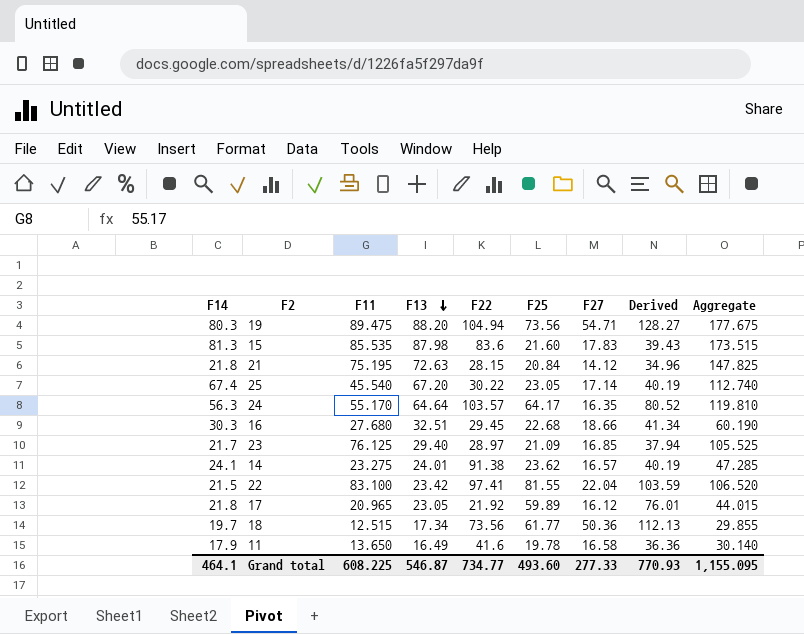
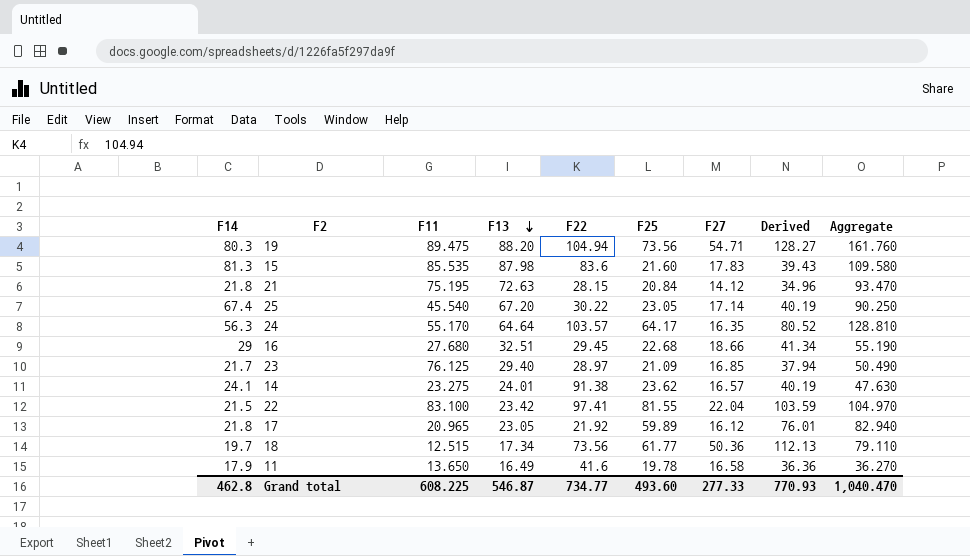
column Aggregate | formula: [F11] + [F13] -> [F13] + [F25]
16 | F14: 30.3 -> 29
Grand total | F14: 464.1 -> 462.8
Grand total | Aggregate: 1,155.095 -> 1,040.470

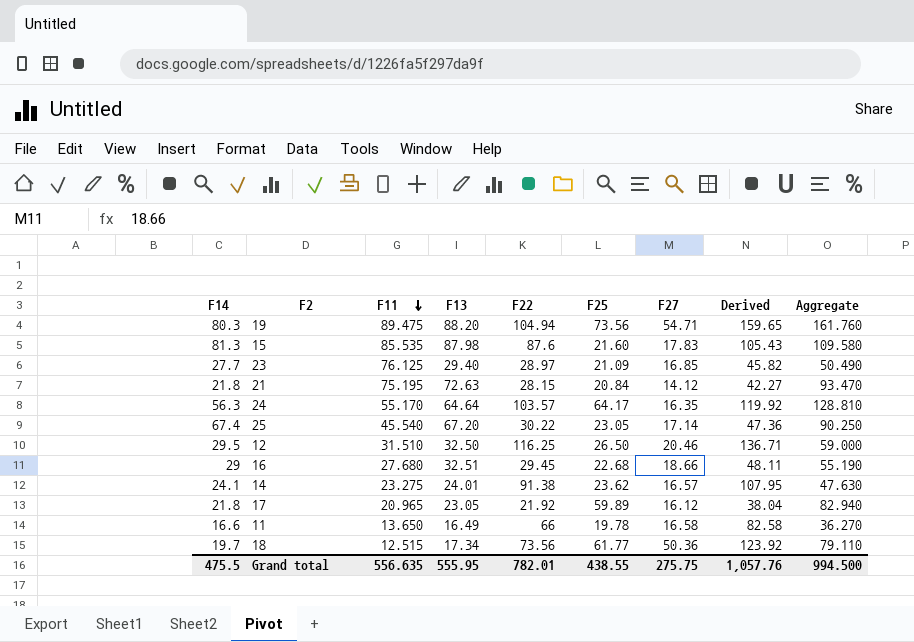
row order: F13 descending -> F11 descending
column Derived | formula: [F25] + [F27] -> [F22] + [F27]
row 22: 21.5 | 83.100 | 23.42 | 97.41 | 81.55 | 22.04 | 103.59 | 104.970 -> none
15 | F22: 83.6 -> 87.6
23 | F14: 21.7 -> 27.7
row 12: none -> 29.5 | 31.510 | 32.50 | 116.25 | 26.50 | 20.46 | 136.71 | 59.000
11 | F14: 17.9 -> 16.6
11 | F22: 41.6 -> 66
Grand total | F14: 462.8 -> 475.5
Grand total | F11: 608.225 -> 556.635
Grand total | F13: 546.87 -> 555.95
Grand total | F22: 734.77 -> 782.01
Grand total | F25: 493.60 -> 438.55
Grand total | F27: 277.33 -> 275.75
Grand total | Derived: 770.93 -> 1,057.76
Grand total | Aggregate: 1,040.470 -> 994.500

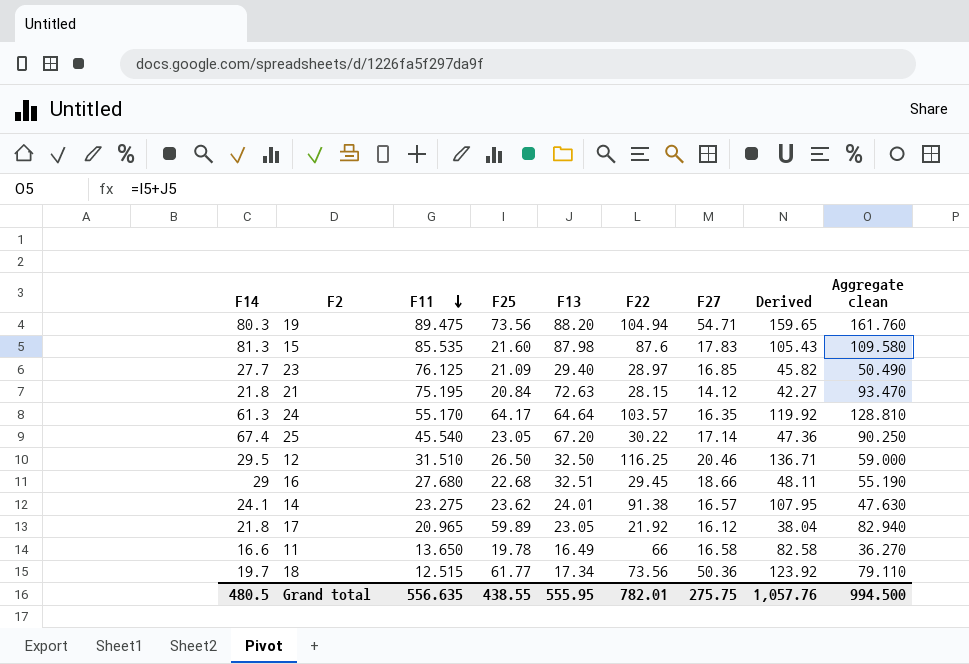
column F25 | position: 6 -> 4
column name: Aggregate -> Aggregate clean
24 | F14: 56.3 -> 61.3
Grand total | F14: 475.5 -> 480.5

